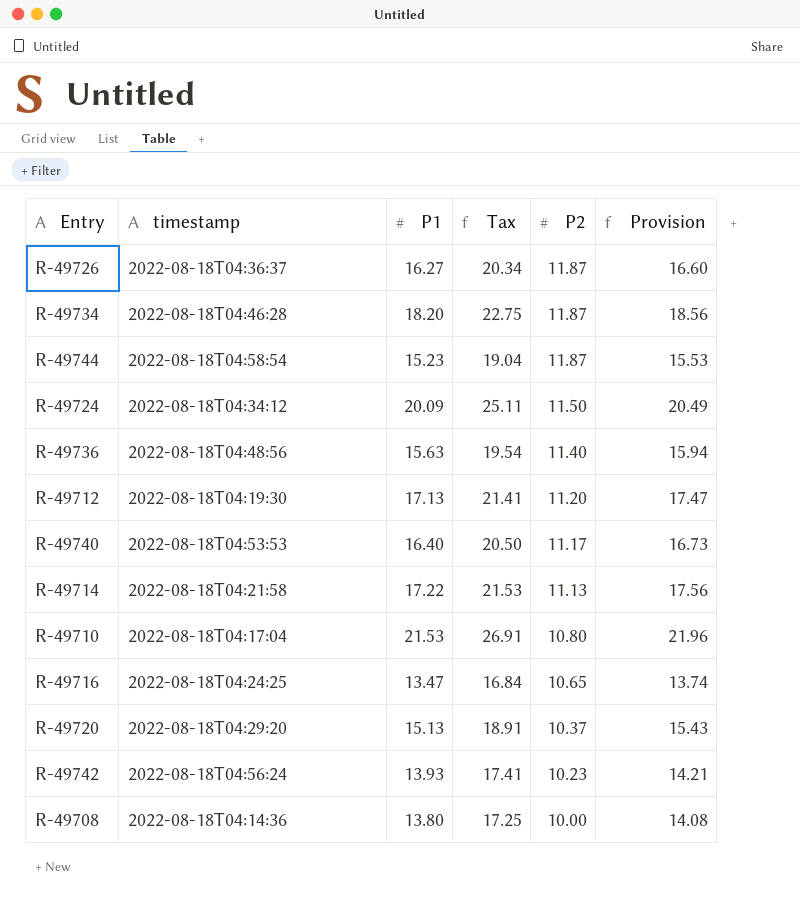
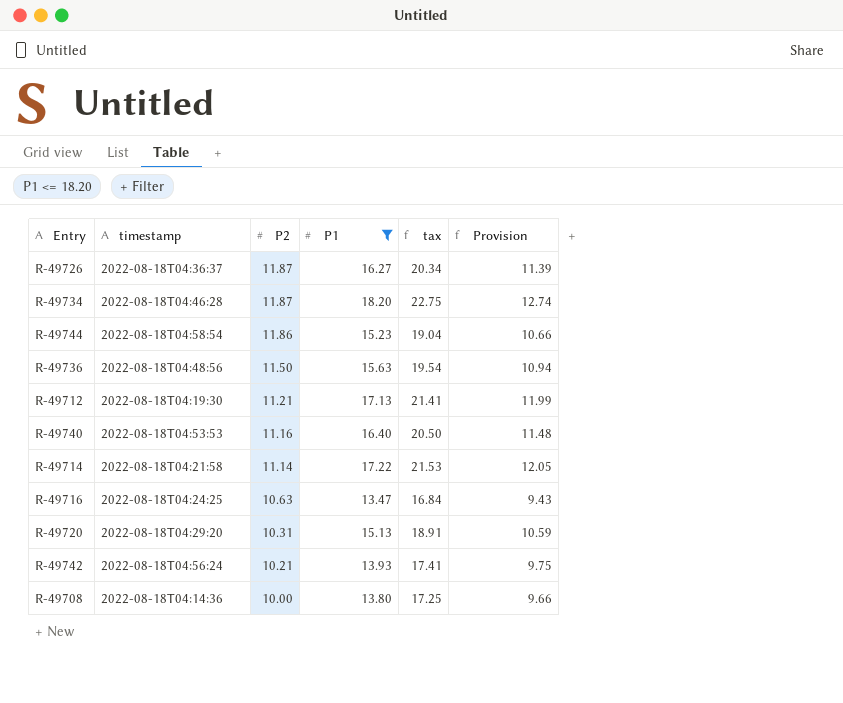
filter: none -> P1 <= 18.20
column P2 | position: 5 -> 3
column name: Tax -> tax
column Provision | formula: [P1] * 1.02 -> [P1] * 0.7
R-49744 | P2: 11.87 -> 11.86
R-49736 | P2: 11.40 -> 11.50
R-49712 | P2: 11.20 -> 11.21
R-49740 | P2: 11.17 -> 11.16
R-49714 | P2: 11.13 -> 11.14
R-49716 | P2: 10.65 -> 10.63
R-49720 | P2: 10.37 -> 10.31
R-49742 | P2: 10.23 -> 10.21

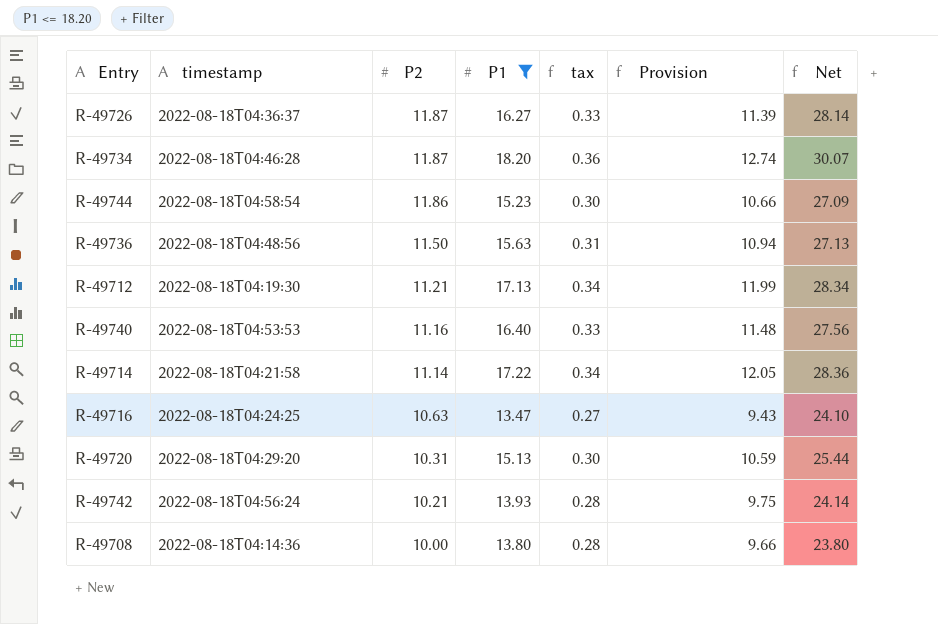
column tax | formula: [P1] * 1.25 -> [P1] * 0.02
column Net | formula: none -> [P2] + [P1]

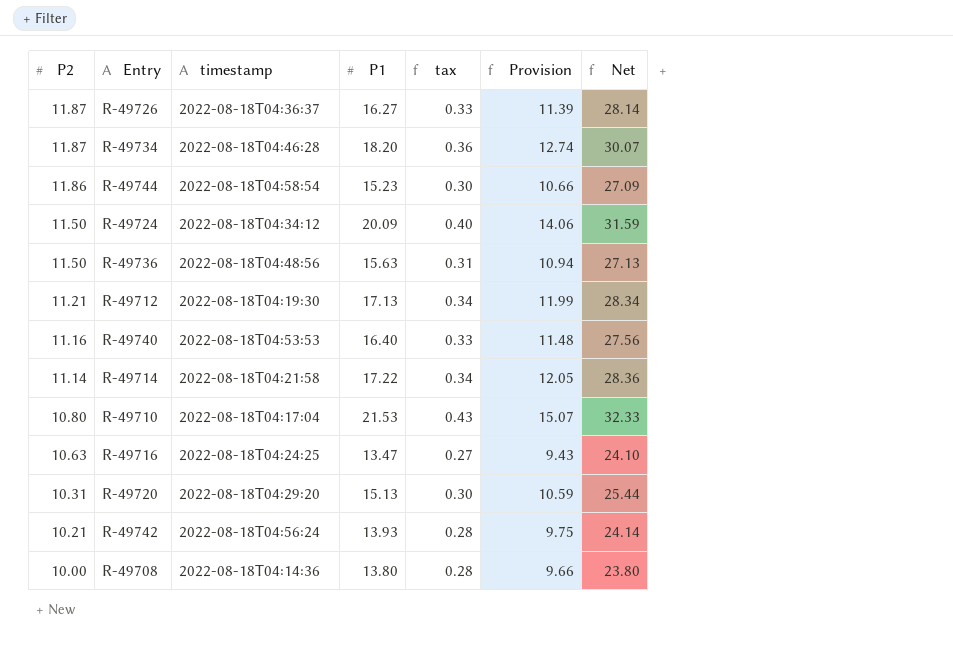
filter: P1 <= 18.20 -> none
column P2 | position: 3 -> 1

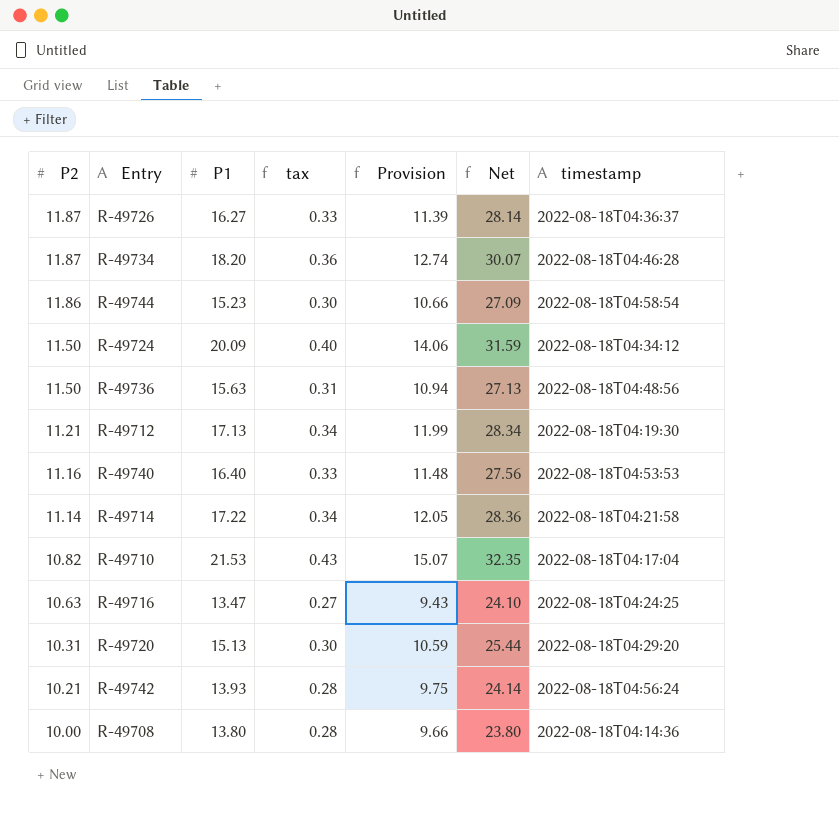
column timestamp | position: 3 -> 7
R-49710 | P2: 10.80 -> 10.82
R-49710 | Net: 32.33 -> 32.35

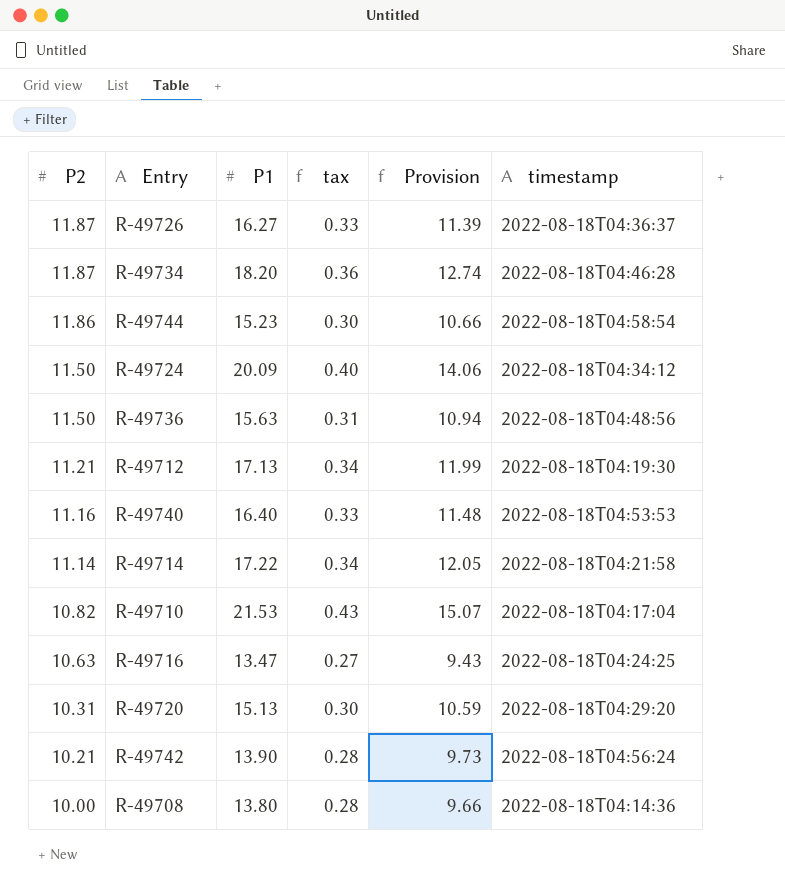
column Net | formula: [P2] + [P1] -> none
R-49742 | P1: 13.93 -> 13.90
R-49742 | Provision: 9.75 -> 9.73

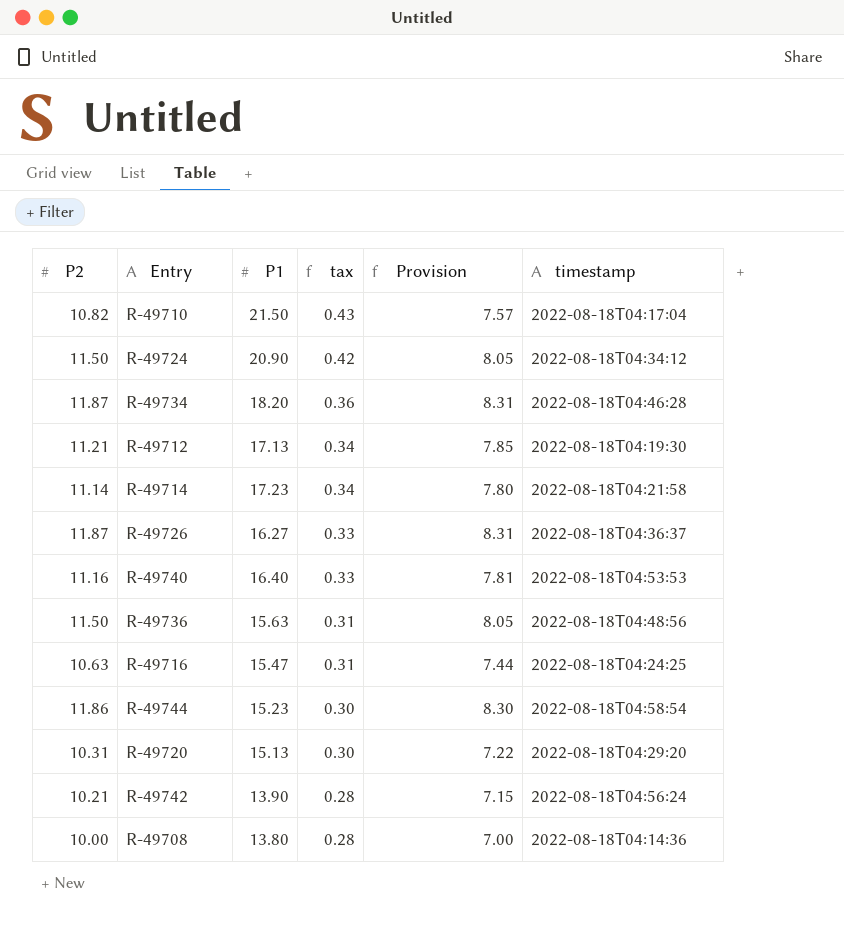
row order: P2 descending -> tax descending
column Provision | formula: [P1] * 0.7 -> [P2] * 0.7
R-49710 | P1: 21.53 -> 21.50
R-49724 | P1: 20.09 -> 20.90
R-49724 | tax: 0.40 -> 0.42
R-49714 | P1: 17.22 -> 17.23
R-49716 | P1: 13.47 -> 15.47
R-49716 | tax: 0.27 -> 0.31

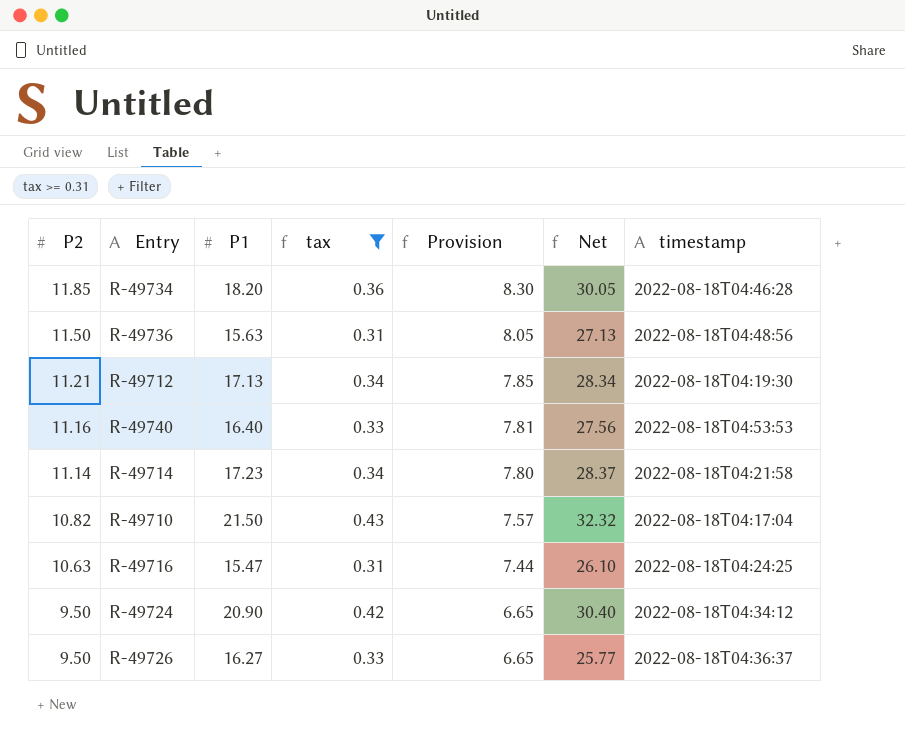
filter: none -> tax >= 0.31
row order: tax descending -> P2 descending
column Net | formula: none -> [P2] + [P1]
R-49734 | P2: 11.87 -> 11.85
R-49734 | Provision: 8.31 -> 8.30
R-49724 | P2: 11.50 -> 9.50
R-49724 | Provision: 8.05 -> 6.65
R-49726 | P2: 11.87 -> 9.50
R-49726 | Provision: 8.31 -> 6.65

